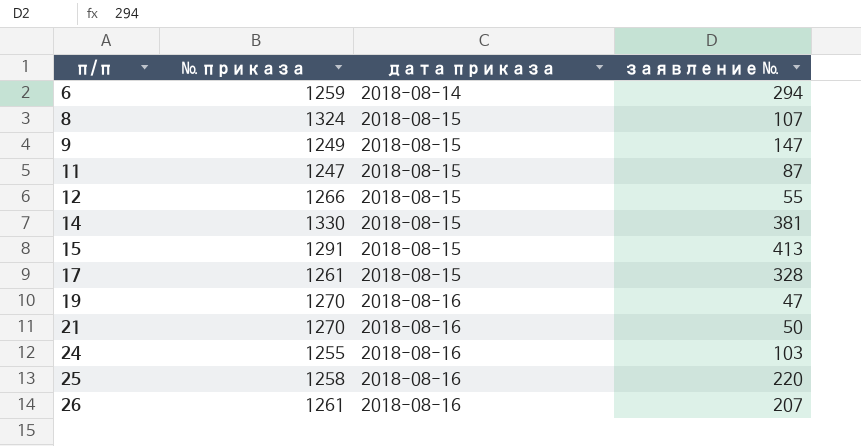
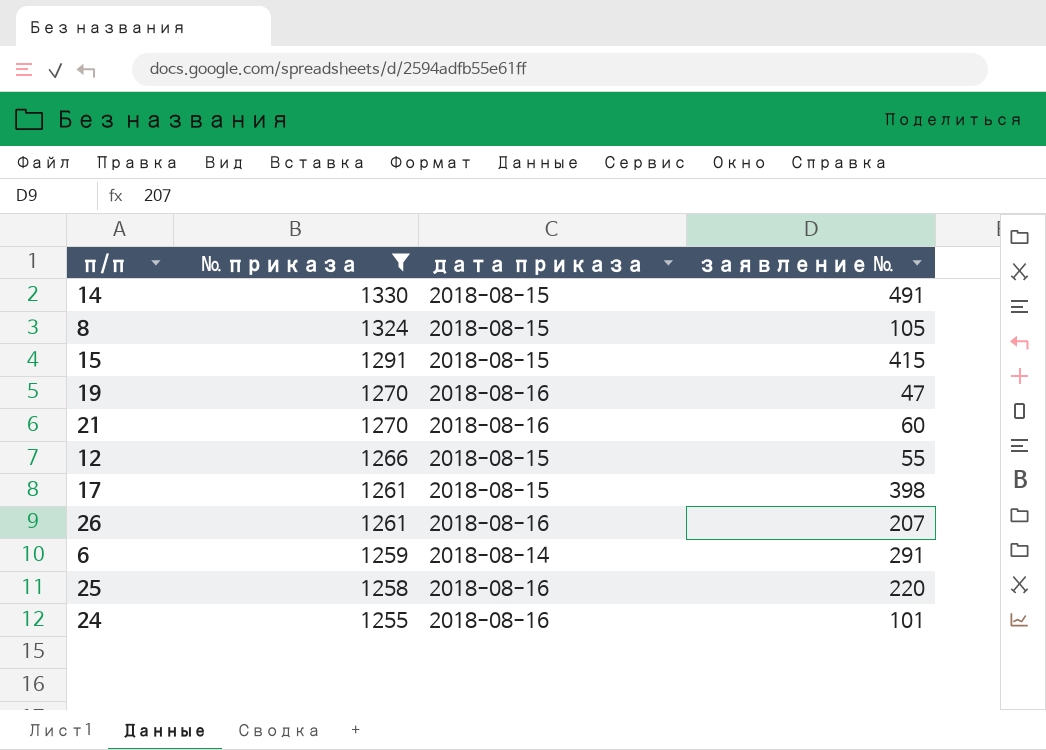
filter: none -> № приказа >= 1255
row order: п/п ascending -> № приказа descending
14 | заявление №: 381 -> 491
8 | заявление №: 107 -> 105
15 | заявление №: 413 -> 415
21 | заявление №: 50 -> 60
17 | заявление №: 328 -> 398
6 | заявление №: 294 -> 291
24 | заявление №: 103 -> 101

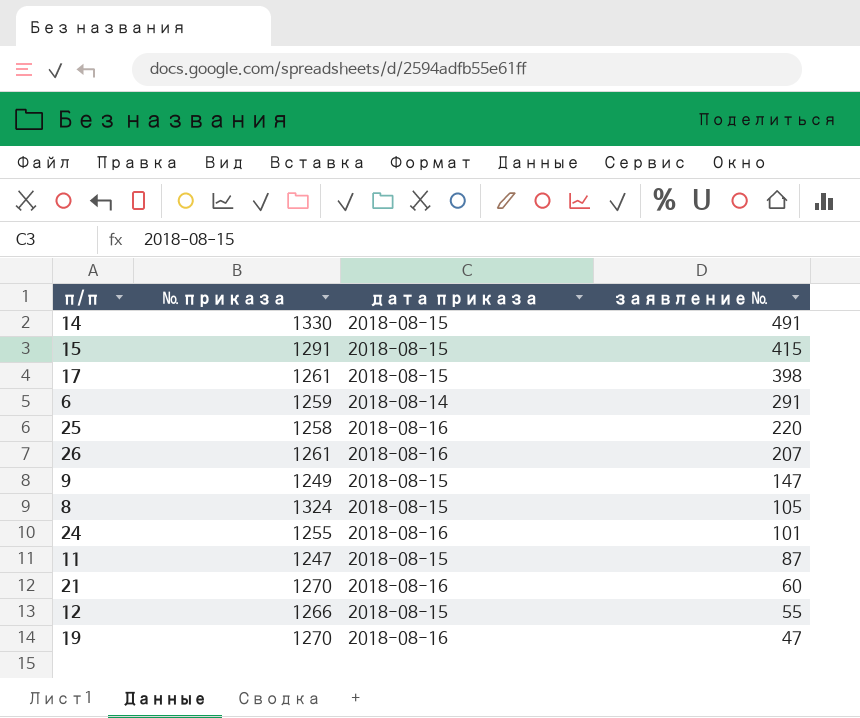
filter: № приказа >= 1255 -> none
row order: № приказа descending -> заявление № descending

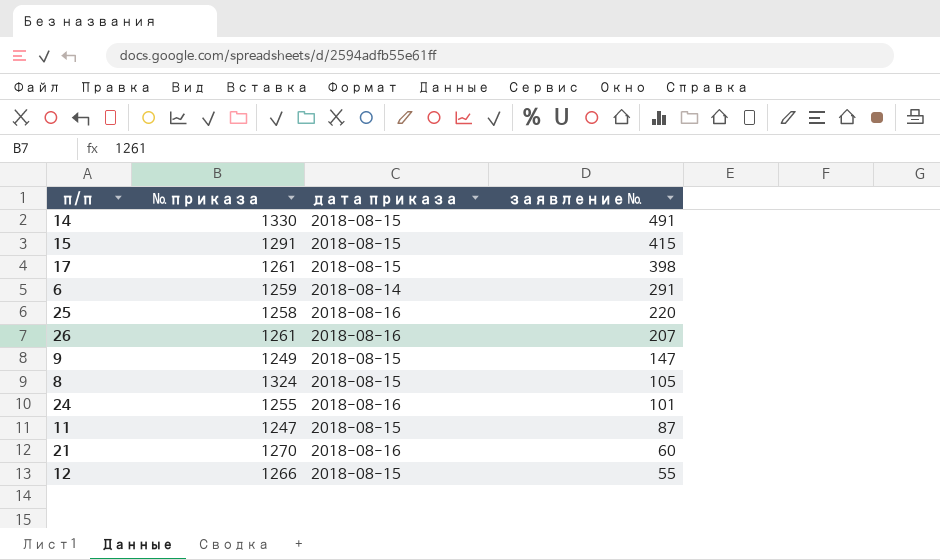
row 19: 1270 | 2018-08-16 | 47 -> none

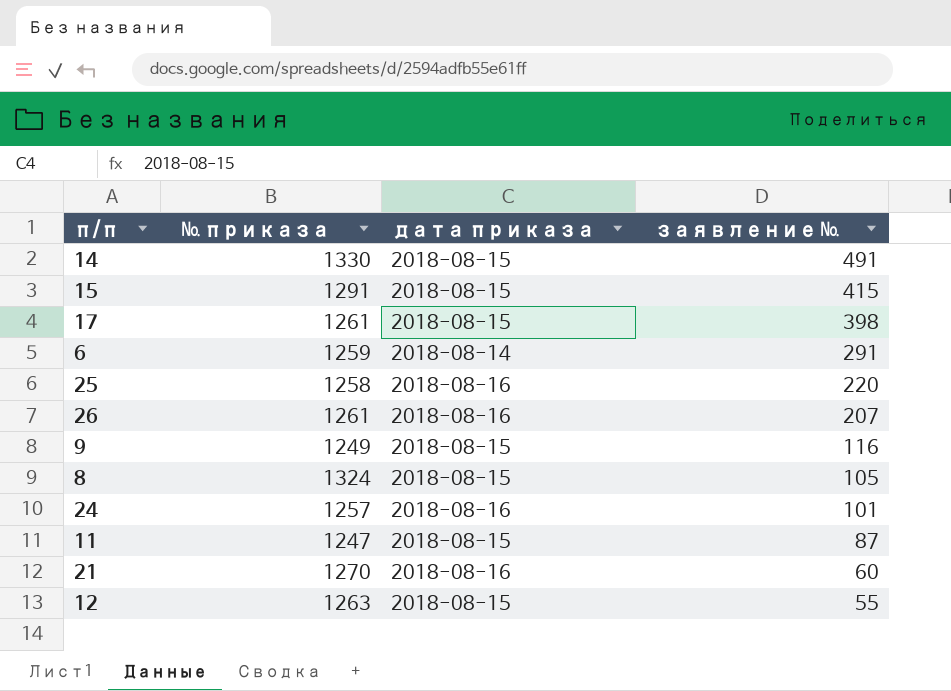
9 | заявление №: 147 -> 116
24 | № приказа: 1255 -> 1257
12 | № приказа: 1266 -> 1263

